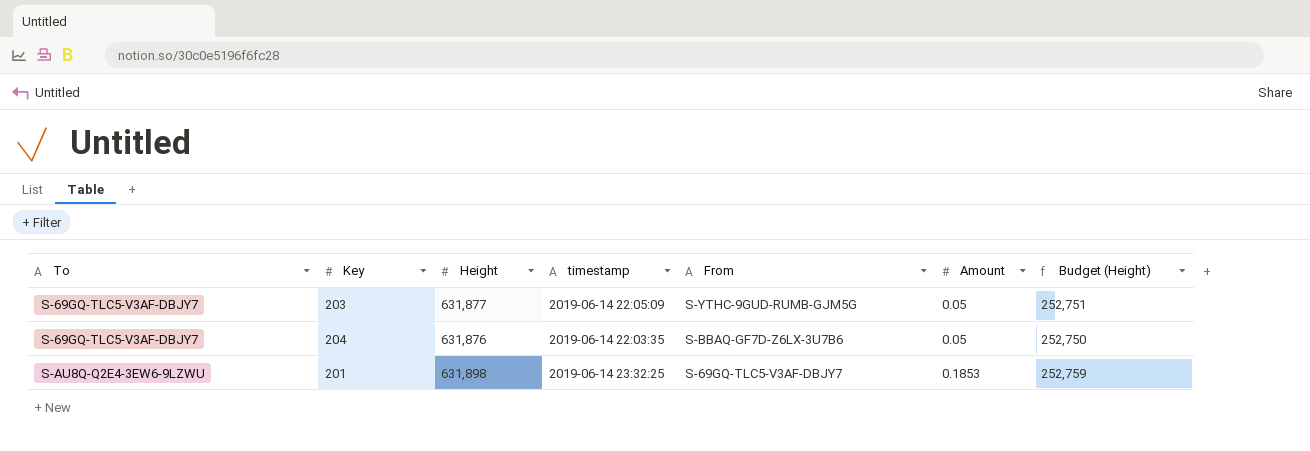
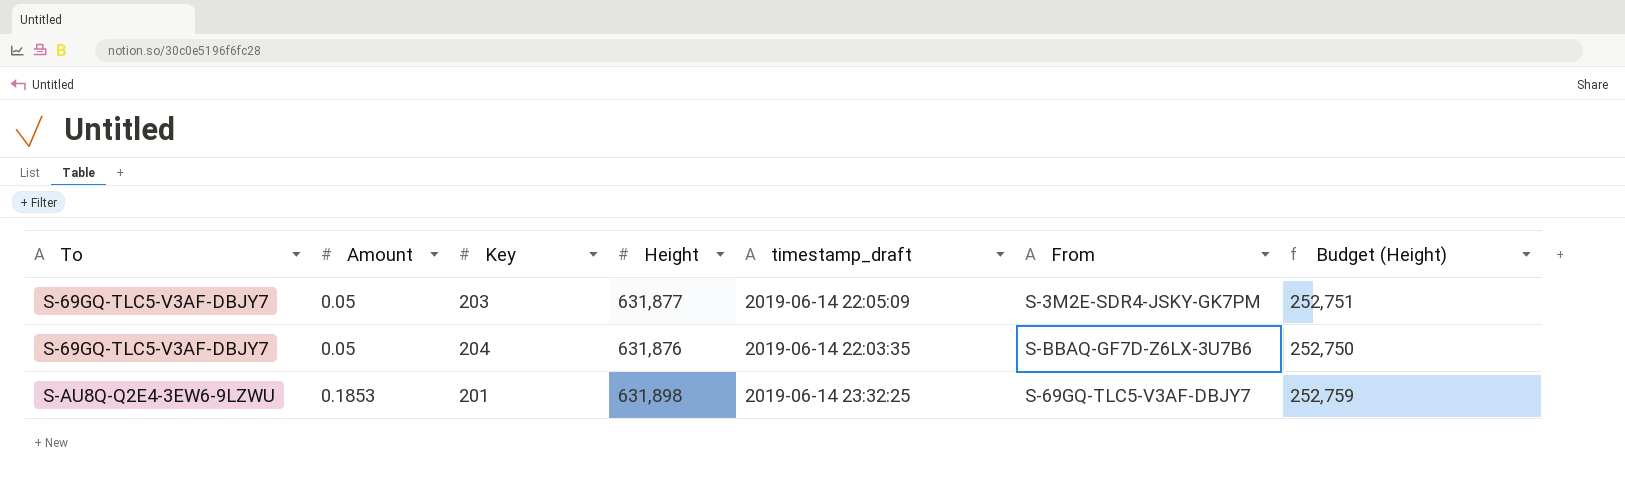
column Amount | position: 6 -> 2
column name: timestamp -> timestamp_draft
203 | From: S-YTHC-9GUD-RUMB-GJM5G -> S-3M2E-SDR4-JSKY-GK7PM

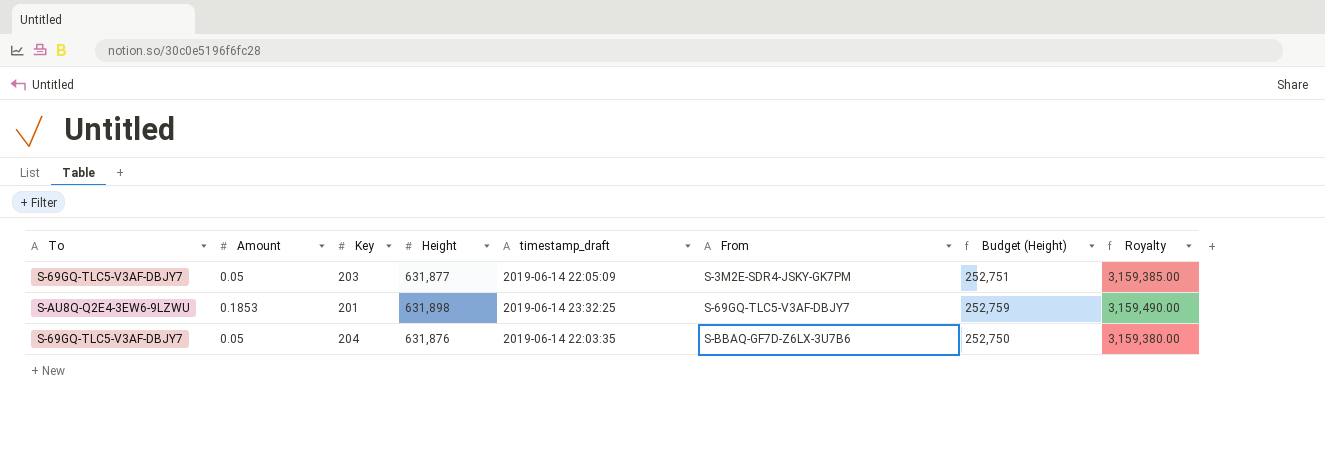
row order: To ascending -> From ascending
column Royalty | formula: none -> [Height] * 5

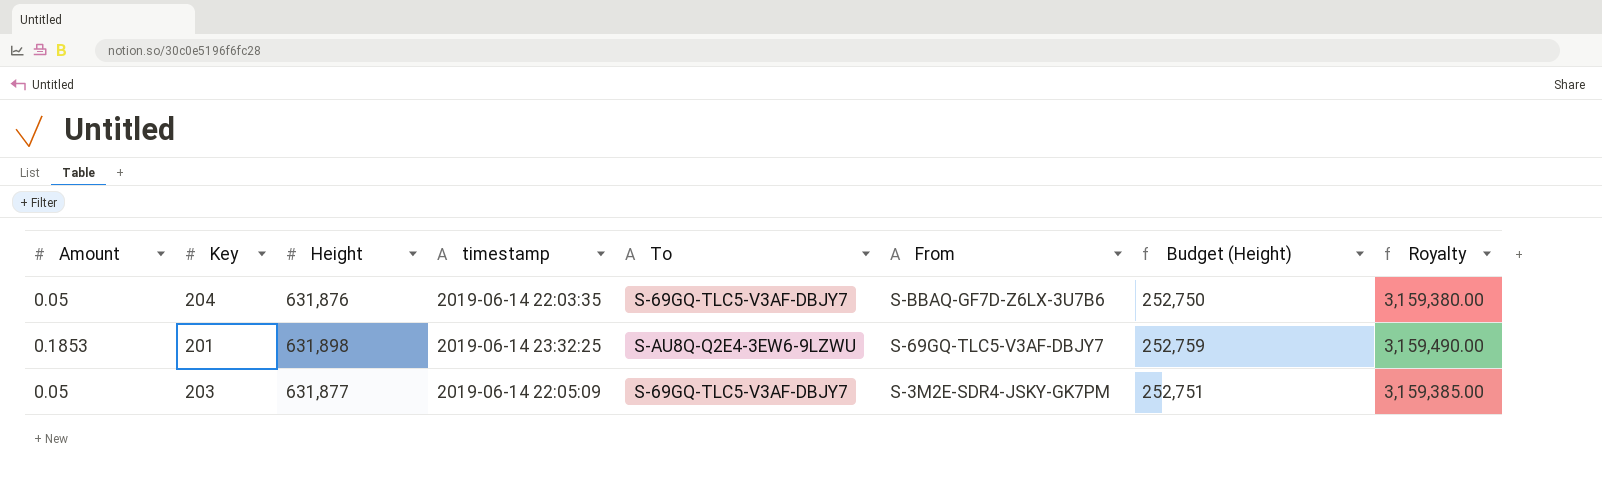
row order: From ascending -> From descending
column name: timestamp_draft -> timestamp
column To | position: 1 -> 5

